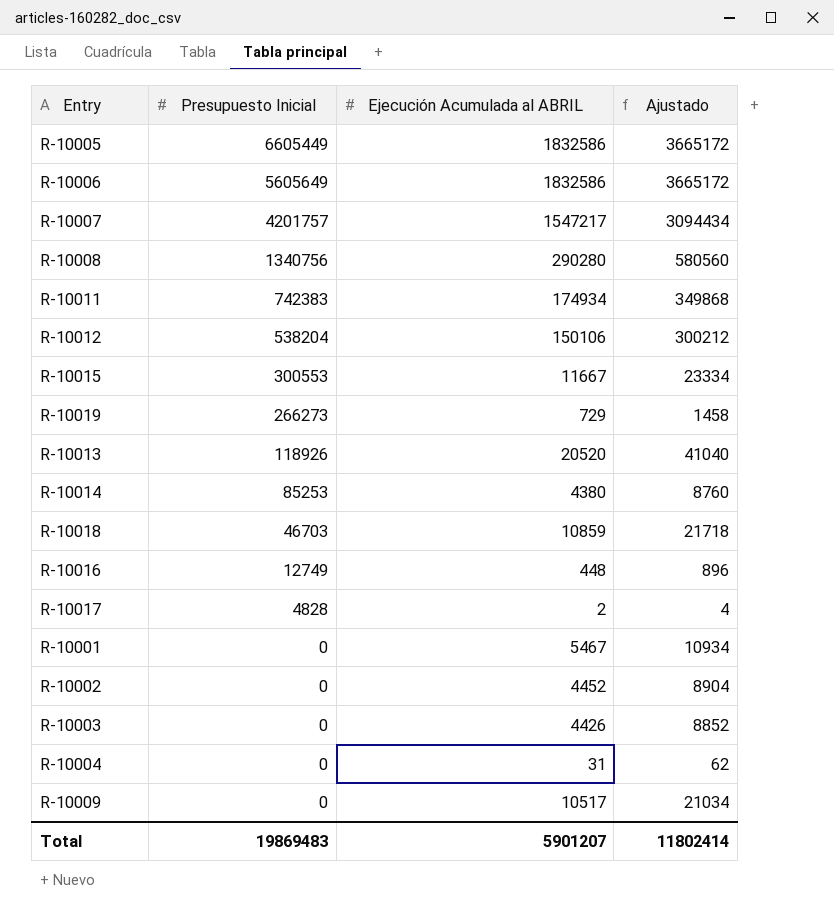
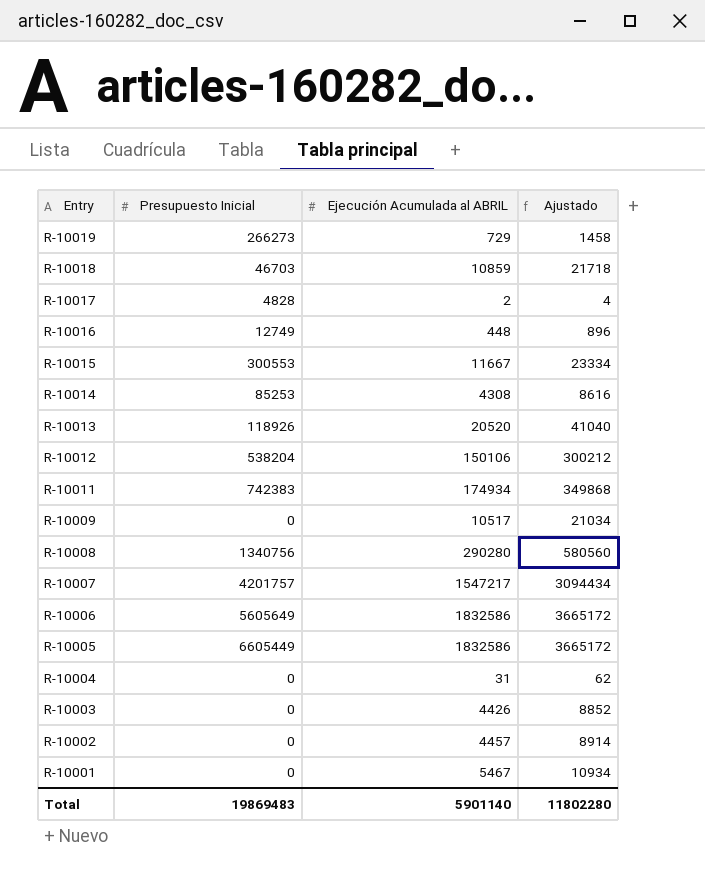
row order: Presupuesto Inicial descending -> Entry descending
R-10014 | Ejecución Acumulada al ABRIL: 4380 -> 4308
R-10014 | Ajustado: 8760 -> 8616
R-10002 | Ejecución Acumulada al ABRIL: 4452 -> 4457
R-10002 | Ajustado: 8904 -> 8914
Total | Ejecución Acumulada al ABRIL: 5901207 -> 5901140
Total | Ajustado: 11802414 -> 11802280

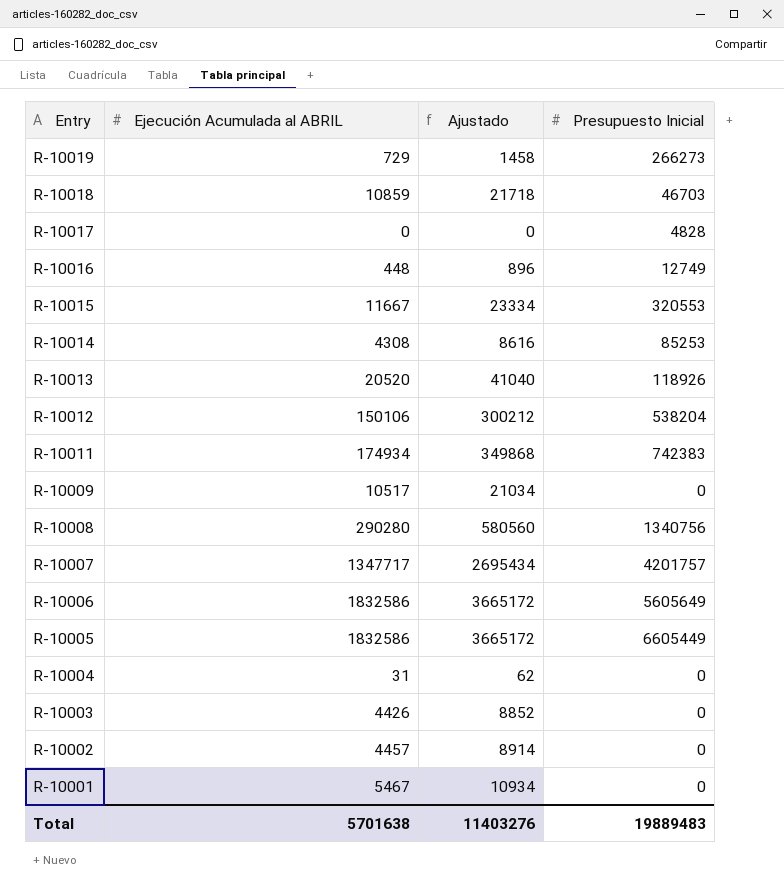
column Presupuesto Inicial | position: 2 -> 4
R-10017 | Ejecución Acumulada al ABRIL: 2 -> 0
R-10017 | Ajustado: 4 -> 0
R-10015 | Presupuesto Inicial: 300553 -> 320553
R-10007 | Ejecución Acumulada al ABRIL: 1547217 -> 1347717
R-10007 | Ajustado: 3094434 -> 2695434
Total | Ejecución Acumulada al ABRIL: 5901140 -> 5701638
Total | Ajustado: 11802280 -> 11403276
Total | Presupuesto Inicial: 19869483 -> 19889483

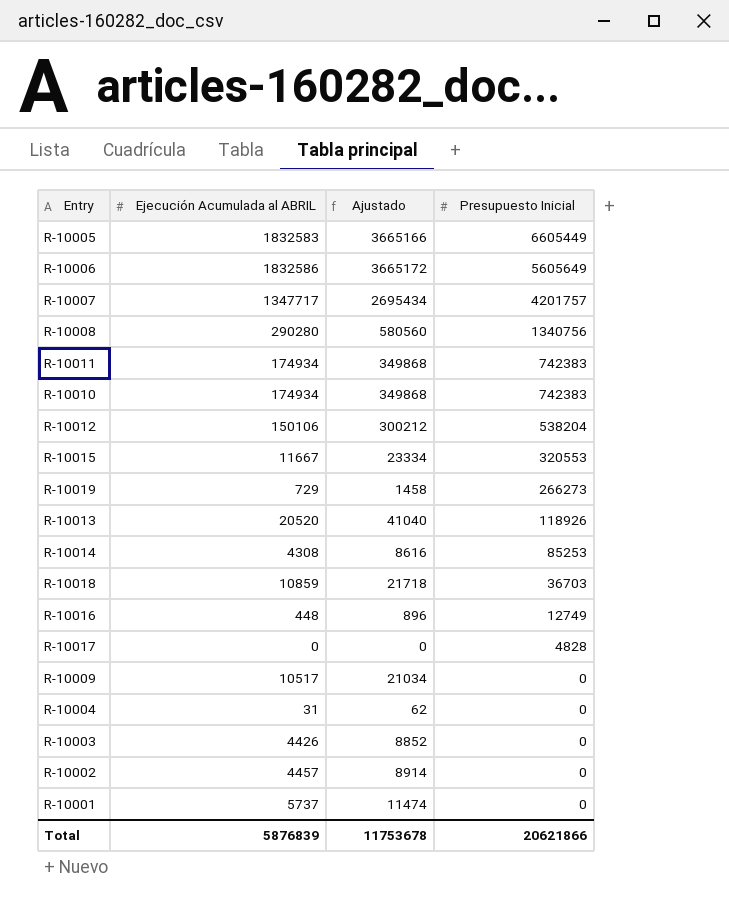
row order: Entry descending -> Presupuesto Inicial descending
R-10005 | Ejecución Acumulada al ABRIL: 1832586 -> 1832583
R-10005 | Ajustado: 3665172 -> 3665166
row R-10010: none -> 174934 | 349868 | 742383
R-10018 | Presupuesto Inicial: 46703 -> 36703
R-10001 | Ejecución Acumulada al ABRIL: 5467 -> 5737
R-10001 | Ajustado: 10934 -> 11474
Total | Ejecución Acumulada al ABRIL: 5701638 -> 5876839
Total | Ajustado: 11403276 -> 11753678
Total | Presupuesto Inicial: 19889483 -> 20621866

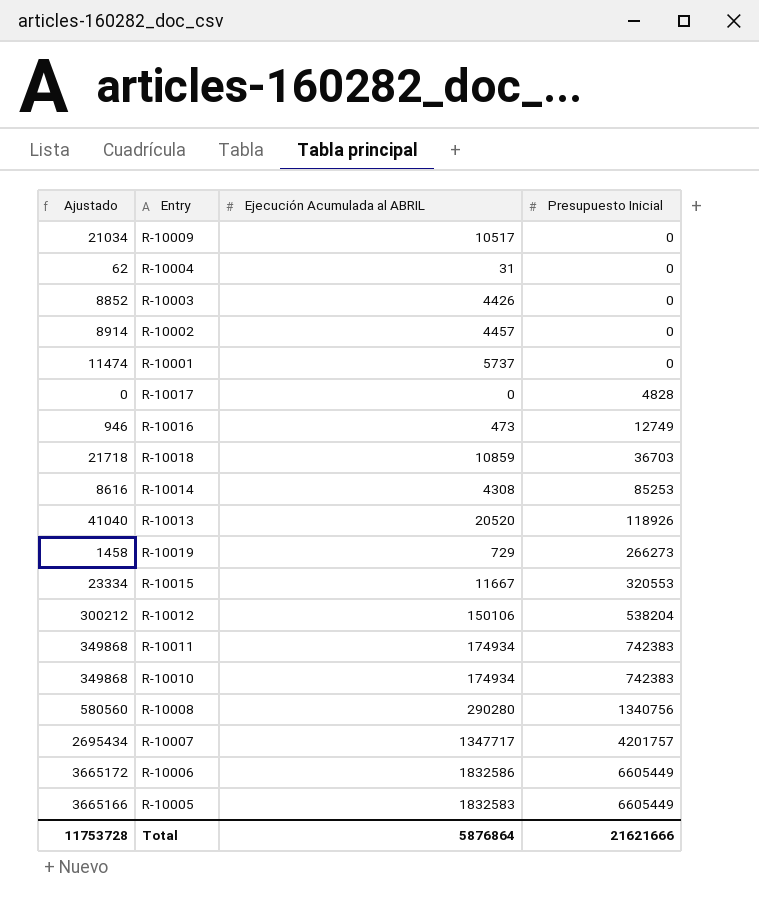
row order: Presupuesto Inicial descending -> Presupuesto Inicial ascending
column Ajustado | position: 3 -> 1
R-10016 | Ajustado: 896 -> 946
R-10016 | Ejecución Acumulada al ABRIL: 448 -> 473
R-10006 | Presupuesto Inicial: 5605649 -> 6605449
Total | Ajustado: 11753678 -> 11753728
Total | Ejecución Acumulada al ABRIL: 5876839 -> 5876864
Total | Presupuesto Inicial: 20621866 -> 21621666

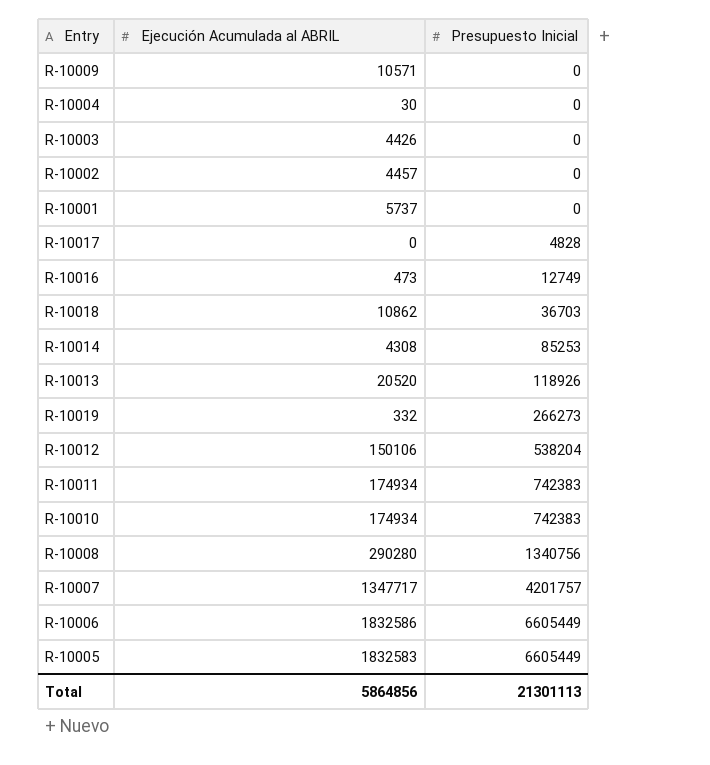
column Ajustado | formula: [Ejecución Acumulada al ABRIL] * 2 -> none
row R-10015: 23334 | 11667 | 320553 -> none
R-10009 | Ejecución Acumulada al ABRIL: 10517 -> 10571
R-10004 | Ejecución Acumulada al ABRIL: 31 -> 30
R-10018 | Ejecución Acumulada al ABRIL: 10859 -> 10862
R-10019 | Ejecución Acumulada al ABRIL: 729 -> 332
Total | Ejecución Acumulada al ABRIL: 5876864 -> 5864856
Total | Presupuesto Inicial: 21621666 -> 21301113

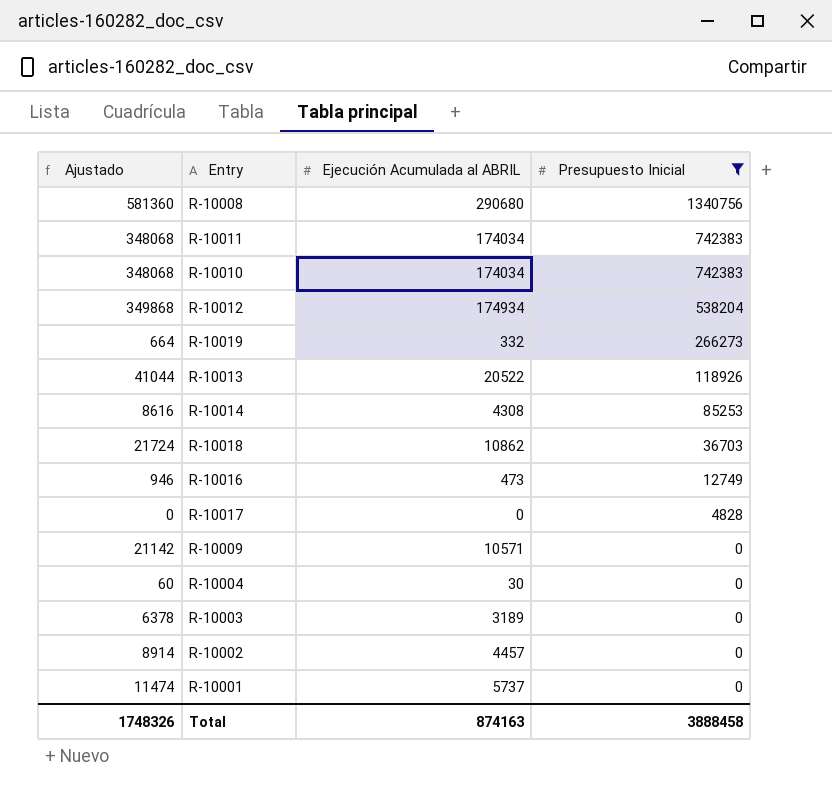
filter: none -> Presupuesto Inicial <= 1340756
row order: Presupuesto Inicial ascending -> Presupuesto Inicial descending
column Ajustado | formula: none -> [Ejecución Acumulada al ABRIL] * 2
R-10008 | Ejecución Acumulada al ABRIL: 290280 -> 290680
R-10011 | Ejecución Acumulada al ABRIL: 174934 -> 174034
R-10010 | Ejecución Acumulada al ABRIL: 174934 -> 174034
R-10012 | Ejecución Acumulada al ABRIL: 150106 -> 174934
R-10013 | Ejecución Acumulada al ABRIL: 20520 -> 20522
R-10003 | Ejecución Acumulada al ABRIL: 4426 -> 3189
Total | Ejecución Acumulada al ABRIL: 5864856 -> 874163
Total | Presupuesto Inicial: 21301113 -> 3888458

